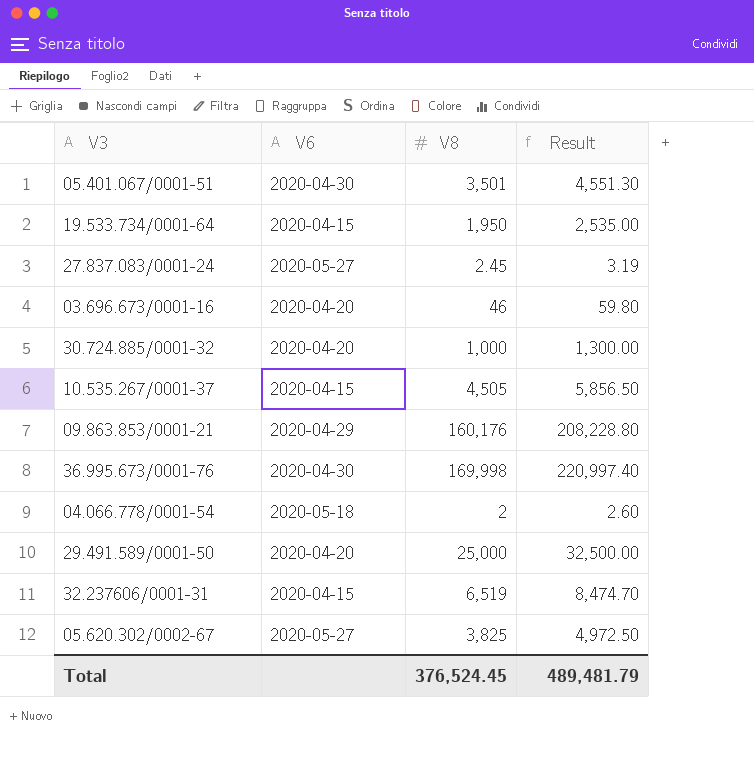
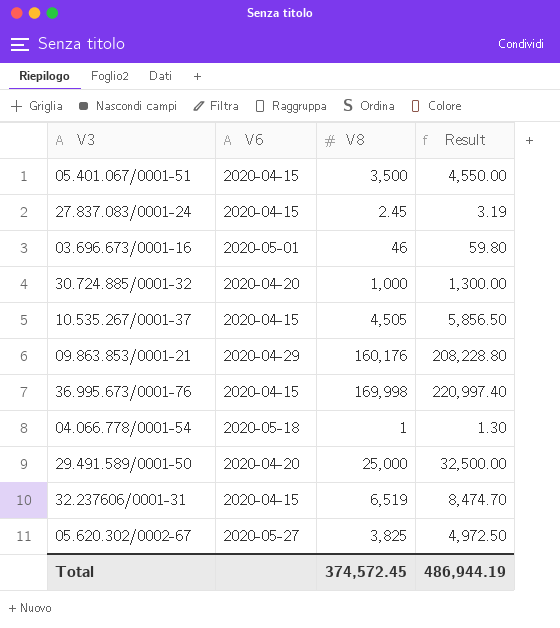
row 19.533.734/0001-64: 2020-04-15 | 1,950 | 2,535.00 -> none
05.401.067/0001-51 | V6: 2020-04-30 -> 2020-04-15
05.401.067/0001-51 | V8: 3,501 -> 3,500
05.401.067/0001-51 | Result: 4,551.30 -> 4,550.00
27.837.083/0001-24 | V6: 2020-05-27 -> 2020-04-15
03.696.673/0001-16 | V6: 2020-04-20 -> 2020-05-01
36.995.673/0001-76 | V6: 2020-04-30 -> 2020-04-15
04.066.778/0001-54 | V8: 2 -> 1
04.066.778/0001-54 | Result: 2.60 -> 1.30
Total | V8: 376,524.45 -> 374,572.45
Total | Result: 489,481.79 -> 486,944.19

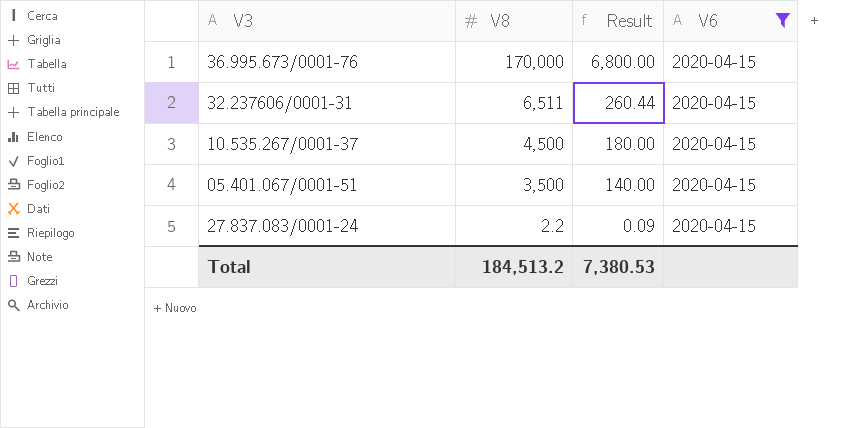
filter: none -> V6 = 2020-04-15
row order: none -> V8 descending
column Result | formula: [V8] * 1.3 -> [V8] * 0.04
column V6 | position: 2 -> 4
36.995.673/0001-76 | V8: 169,998 -> 170,000
32.237606/0001-31 | V8: 6,519 -> 6,511
10.535.267/0001-37 | V8: 4,505 -> 4,500
27.837.083/0001-24 | V8: 2.45 -> 2.2
Total | V8: 374,572.45 -> 184,513.2
Total | Result: 486,944.19 -> 7,380.53

